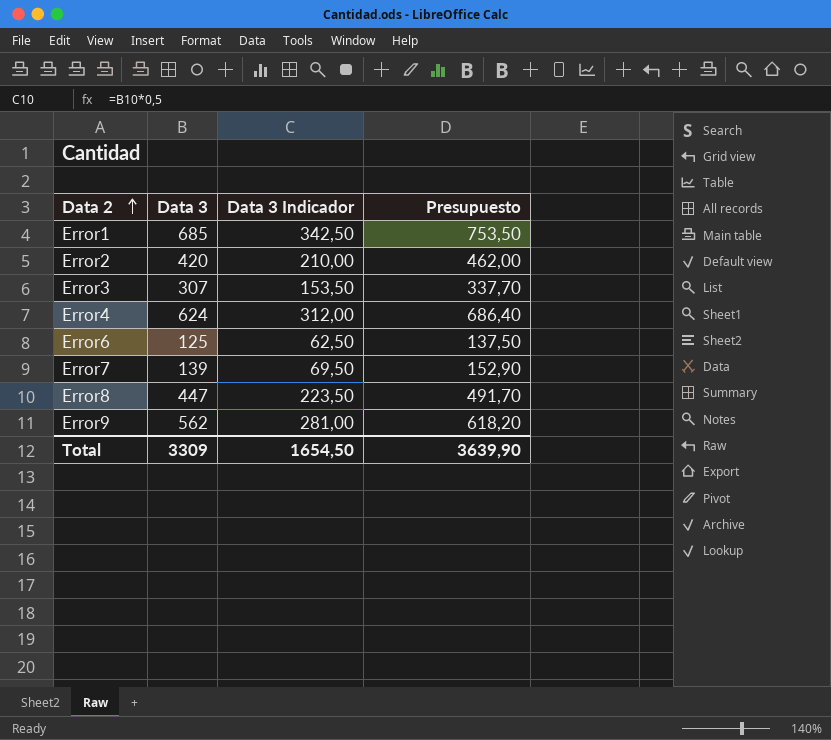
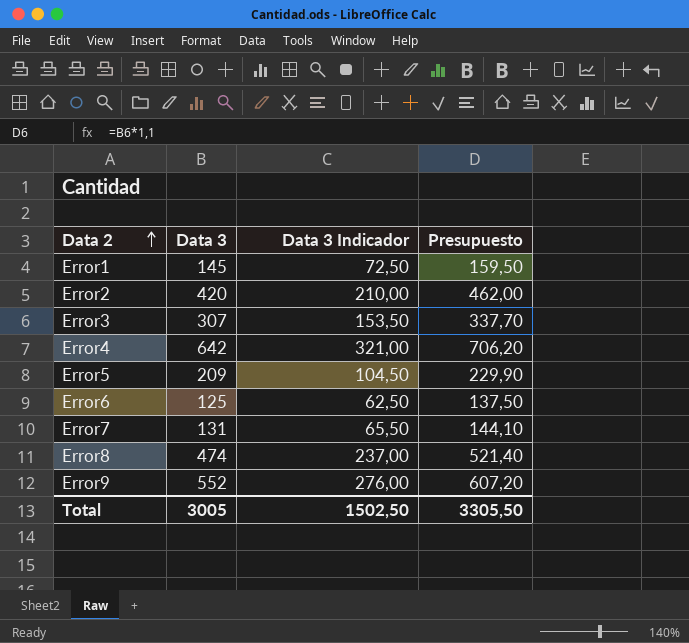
Error1 | Data 3: 685 -> 145
Error1 | Data 3 Indicador: 342,50 -> 72,50
Error1 | Presupuesto: 753,50 -> 159,50
Error4 | Data 3: 624 -> 642
Error4 | Data 3 Indicador: 312,00 -> 321,00
Error4 | Presupuesto: 686,40 -> 706,20
row Error5: none -> 209 | 104,50 | 229,90
Error7 | Data 3: 139 -> 131
Error7 | Data 3 Indicador: 69,50 -> 65,50
Error7 | Presupuesto: 152,90 -> 144,10
Error8 | Data 3: 447 -> 474
Error8 | Data 3 Indicador: 223,50 -> 237,00
Error8 | Presupuesto: 491,70 -> 521,40
Error9 | Data 3: 562 -> 552
Error9 | Data 3 Indicador: 281,00 -> 276,00
Error9 | Presupuesto: 618,20 -> 607,20
Total | Data 3: 3309 -> 3005
Total | Data 3 Indicador: 1654,50 -> 1502,50
Total | Presupuesto: 3639,90 -> 3305,50

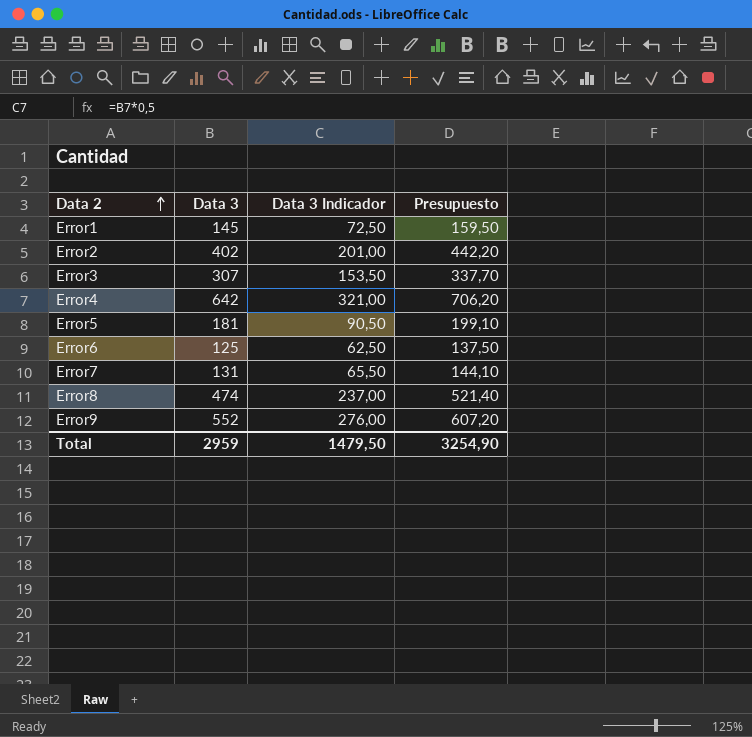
Error2 | Data 3: 420 -> 402
Error2 | Data 3 Indicador: 210,00 -> 201,00
Error2 | Presupuesto: 462,00 -> 442,20
Error5 | Data 3: 209 -> 181
Error5 | Data 3 Indicador: 104,50 -> 90,50
Error5 | Presupuesto: 229,90 -> 199,10
Total | Data 3: 3005 -> 2959
Total | Data 3 Indicador: 1502,50 -> 1479,50
Total | Presupuesto: 3305,50 -> 3254,90

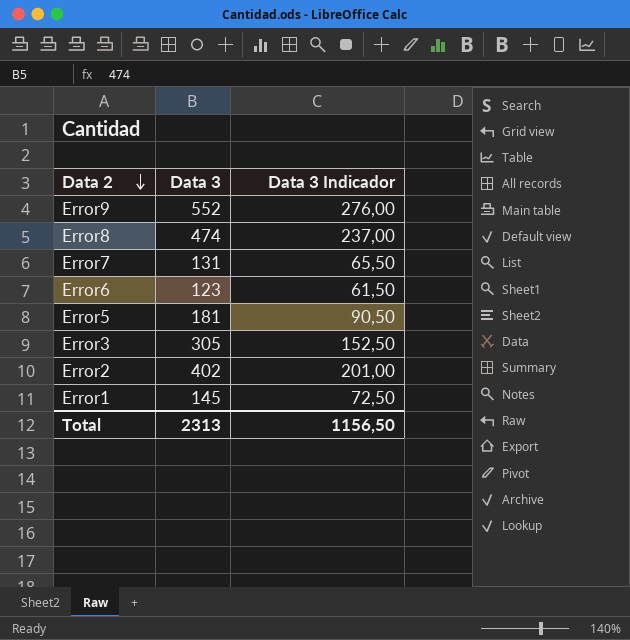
row order: Data 2 ascending -> Data 2 descending
column Presupuesto | formula: [Data 3] * 1,1 -> none
row Error4: 642 | 321,00 | 706,20 -> none
Error6 | Data 3: 125 -> 123
Error6 | Data 3 Indicador: 62,50 -> 61,50
Error3 | Data 3: 307 -> 305
Error3 | Data 3 Indicador: 153,50 -> 152,50
Total | Data 3: 2959 -> 2313
Total | Data 3 Indicador: 1479,50 -> 1156,50

